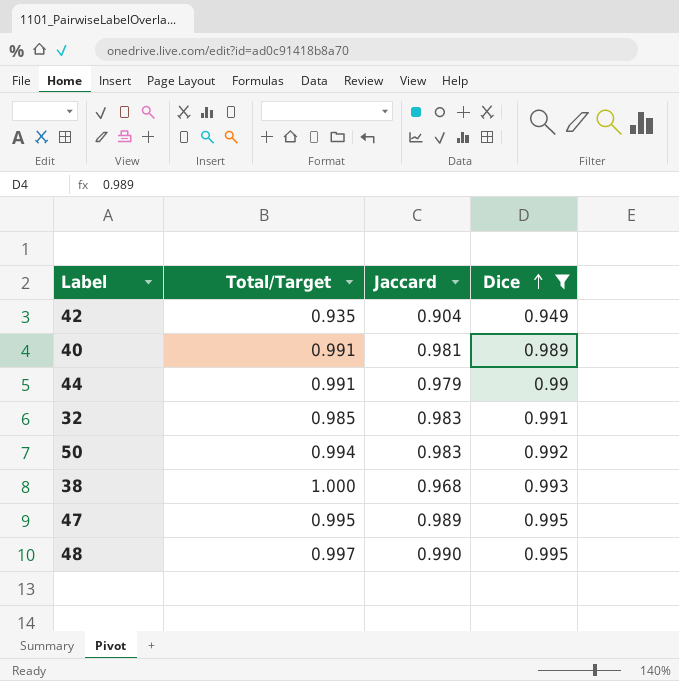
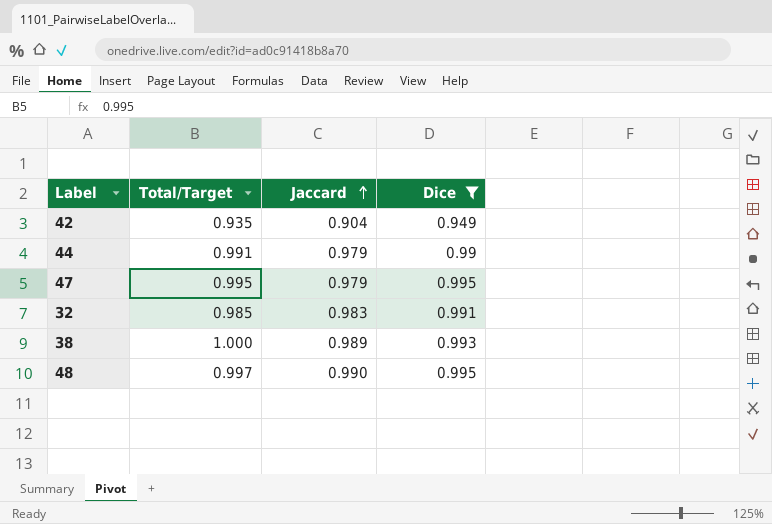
row order: Dice ascending -> Jaccard ascending
row 40: 0.991 | 0.981 | 0.989 -> none
row 50: 0.994 | 0.983 | 0.992 -> none
47 | Jaccard: 0.989 -> 0.979
38 | Jaccard: 0.968 -> 0.989

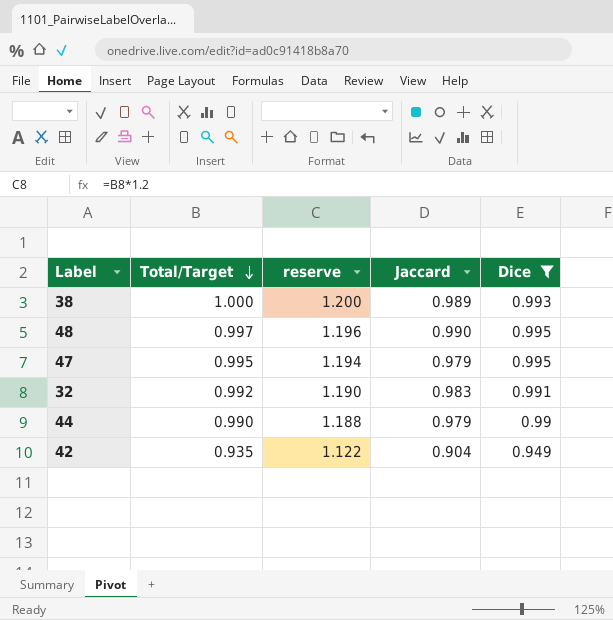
row order: Jaccard ascending -> Total/Target descending
column reserve | formula: none -> [Total/Target] * 1.2
32 | Total/Target: 0.985 -> 0.992
44 | Total/Target: 0.991 -> 0.990

